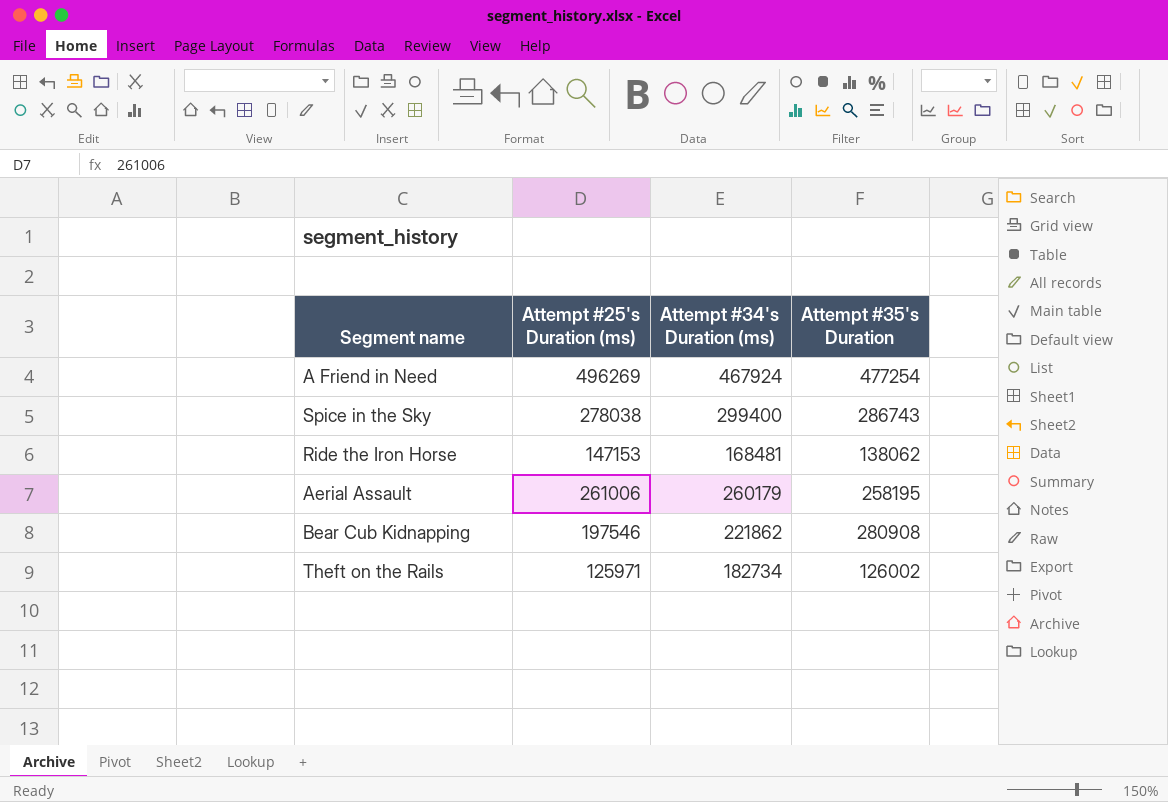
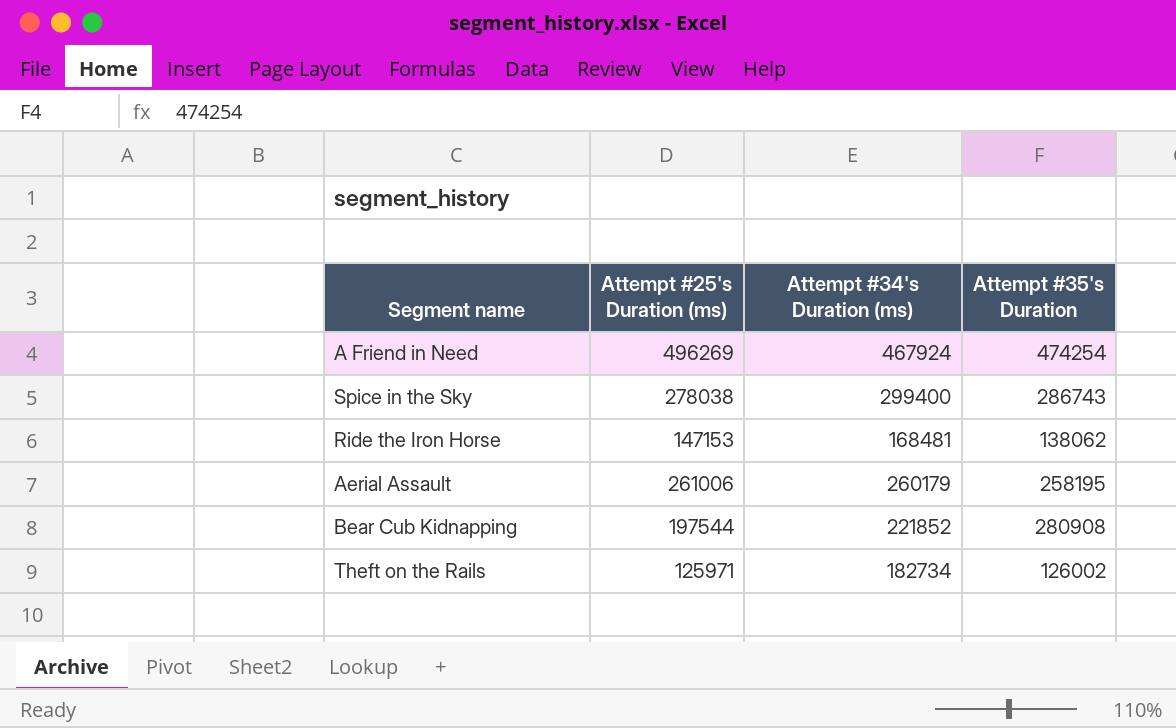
A Friend in Need | Attempt #35's Duration: 477254 -> 474254
Bear Cub Kidnapping | Attempt #25's Duration (ms): 197546 -> 197544
Bear Cub Kidnapping | Attempt #34's Duration (ms): 221862 -> 221852

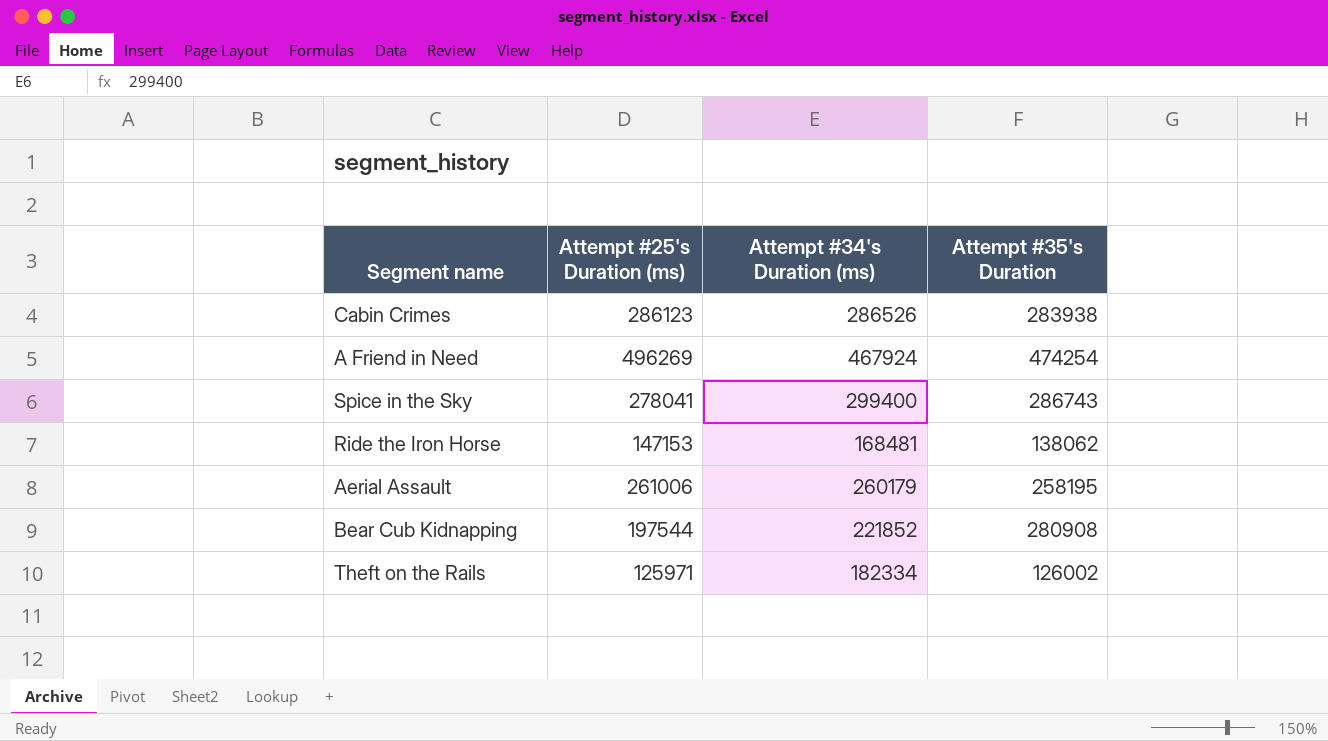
row Cabin Crimes: none -> 286123 | 286526 | 283938
Spice in the Sky | Attempt #25's Duration (ms): 278038 -> 278041
Theft on the Rails | Attempt #34's Duration (ms): 182734 -> 182334

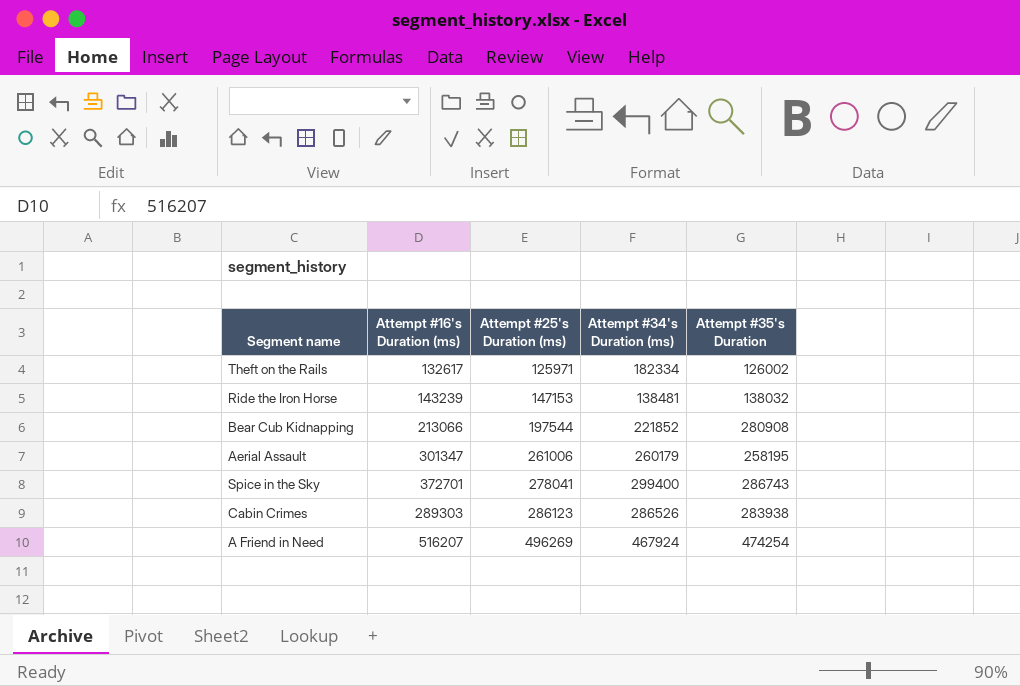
row order: none -> Attempt #25's Duration (ms) ascending
column Attempt #16's Duration (ms) | position: none -> 2
Ride the Iron Horse | Attempt #34's Duration (ms): 168481 -> 138481
Ride the Iron Horse | Attempt #35's Duration: 138062 -> 138032

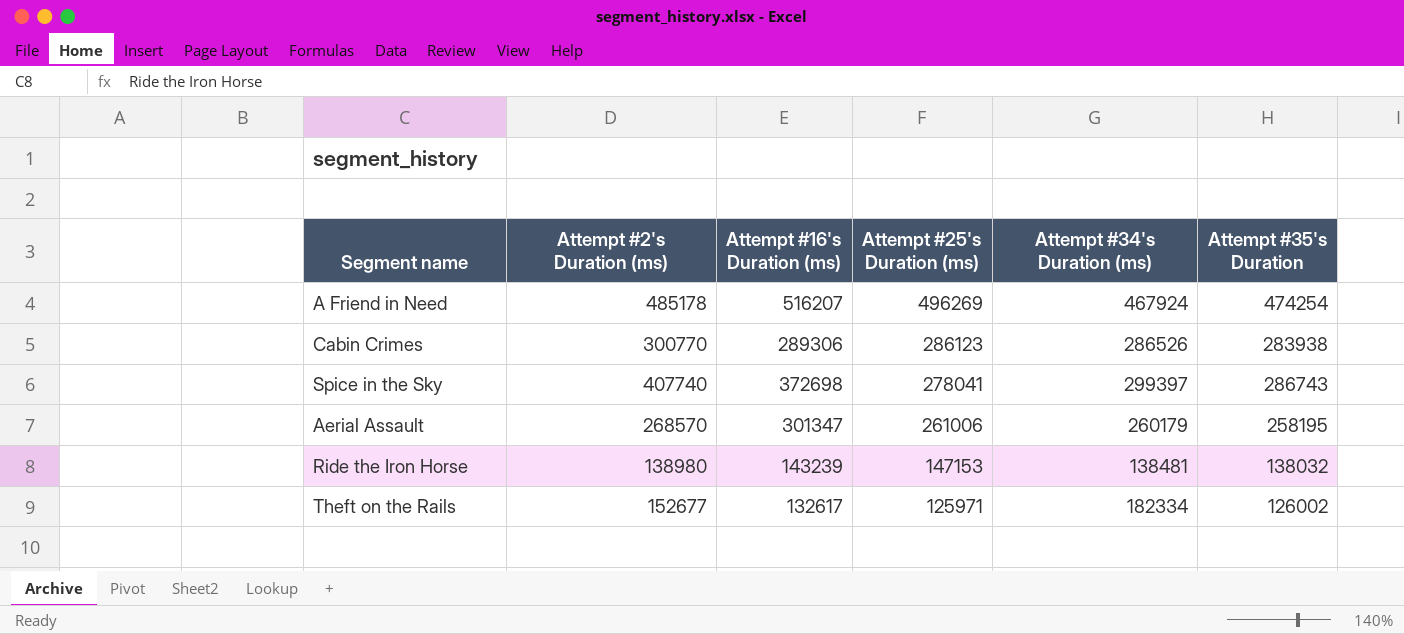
row order: Attempt #25's Duration (ms) ascending -> Attempt #25's Duration (ms) descending
column Attempt #2's Duration (ms) | position: none -> 2
row Bear Cub Kidnapping: 213066 | 197544 | 221852 | 280908 -> none
Cabin Crimes | Attempt #16's Duration (ms): 289303 -> 289306
Spice in the Sky | Attempt #16's Duration (ms): 372701 -> 372698
Spice in the Sky | Attempt #34's Duration (ms): 299400 -> 299397

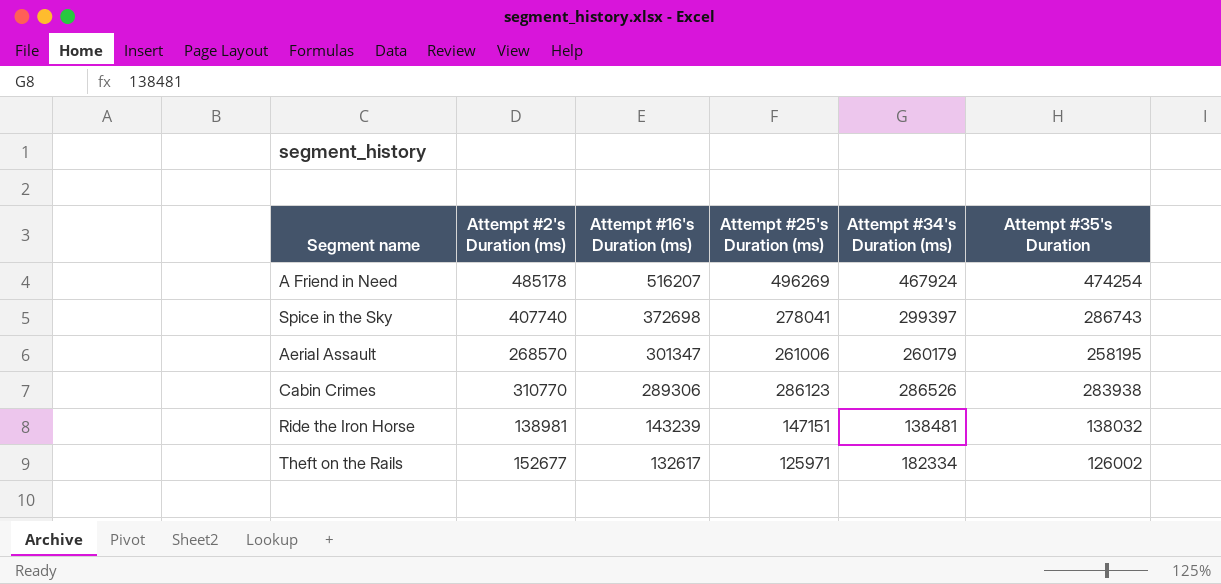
row order: Attempt #25's Duration (ms) descending -> Attempt #16's Duration (ms) descending
Cabin Crimes | Attempt #2's Duration (ms): 300770 -> 310770
Ride the Iron Horse | Attempt #2's Duration (ms): 138980 -> 138981
Ride the Iron Horse | Attempt #25's Duration (ms): 147153 -> 147151

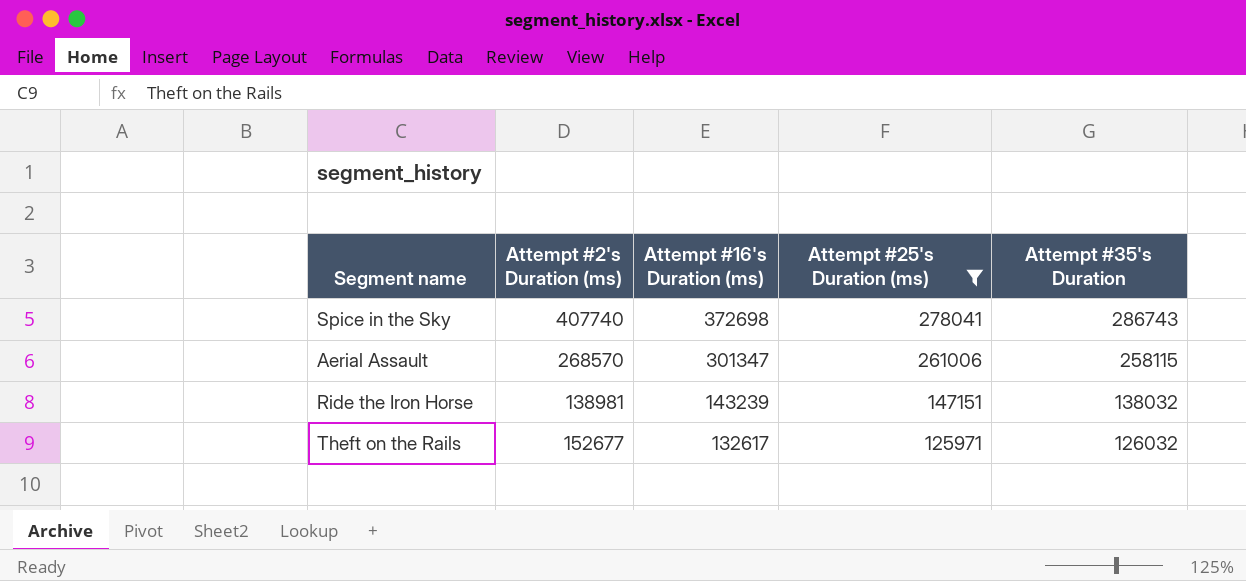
filter: none -> Attempt #25's Duration (ms) <= 278041
column Attempt #34's Duration (ms) | position: 5 -> none
Aerial Assault | Attempt #35's Duration: 258195 -> 258115
Theft on the Rails | Attempt #35's Duration: 126002 -> 126032

